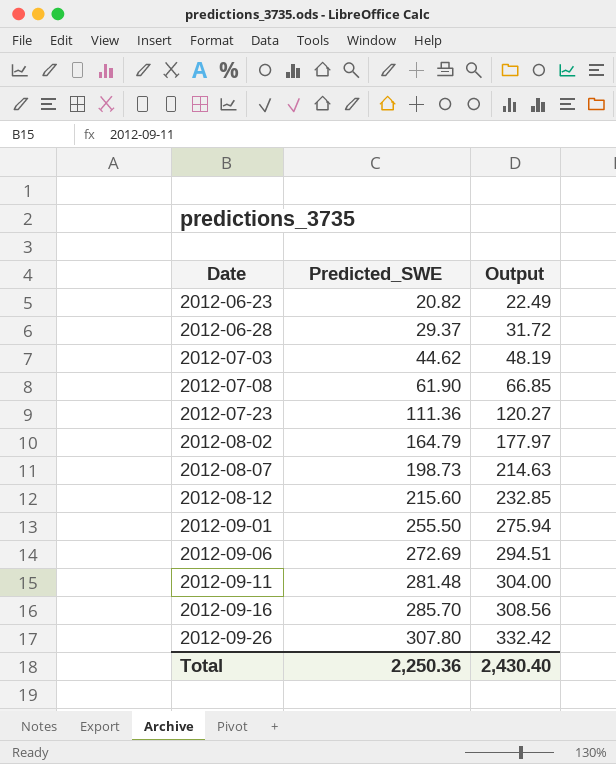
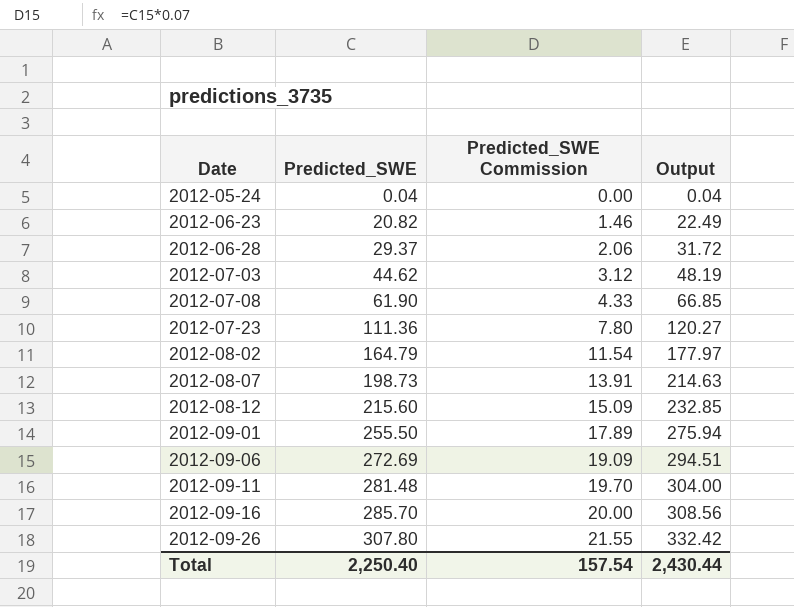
column Predicted_SWE Commission | formula: none -> [Predicted_SWE] * 0.07
row 2012-05-24: none -> 0.04 | 0.00 | 0.04
Total | Predicted_SWE: 2,250.36 -> 2,250.40
Total | Output: 2,430.40 -> 2,430.44

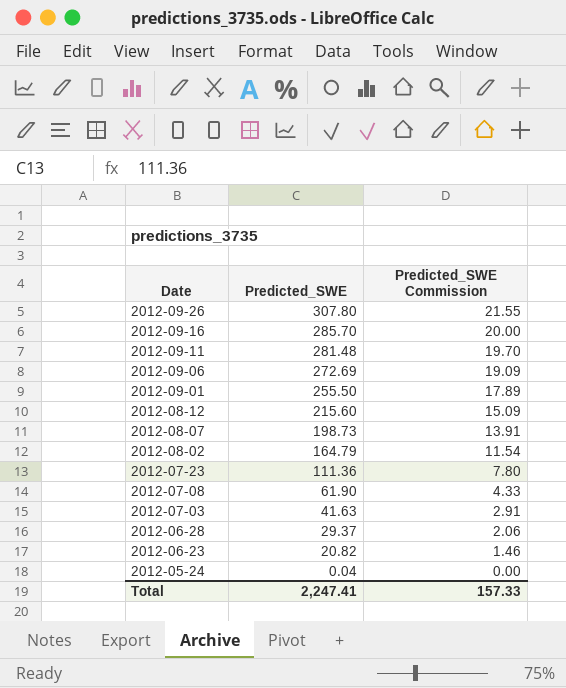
row order: Date ascending -> Date descending
column Output | formula: [Predicted_SWE] * 1.08 -> none
2012-07-03 | Predicted_SWE: 44.62 -> 41.63
2012-07-03 | Predicted_SWE Commission: 3.12 -> 2.91
Total | Predicted_SWE: 2,250.40 -> 2,247.41
Total | Predicted_SWE Commission: 157.54 -> 157.33

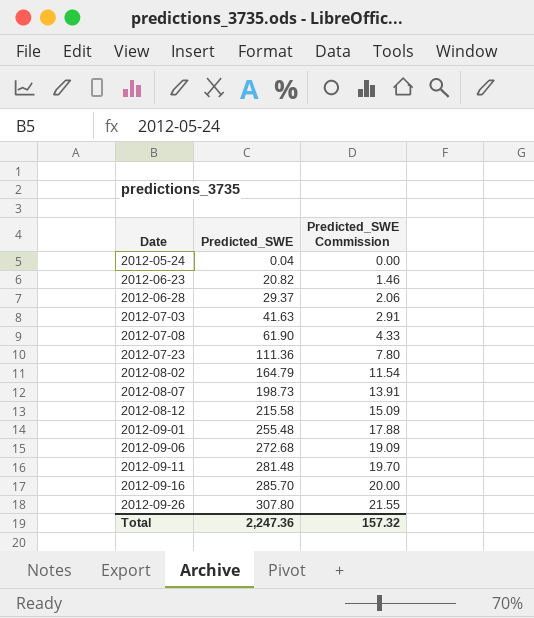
row order: Date descending -> Date ascending
2012-08-12 | Predicted_SWE: 215.60 -> 215.58
2012-09-01 | Predicted_SWE: 255.50 -> 255.48
2012-09-01 | Predicted_SWE Commission: 17.89 -> 17.88
2012-09-06 | Predicted_SWE: 272.69 -> 272.68
Total | Predicted_SWE: 2,247.41 -> 2,247.36
Total | Predicted_SWE Commission: 157.33 -> 157.32

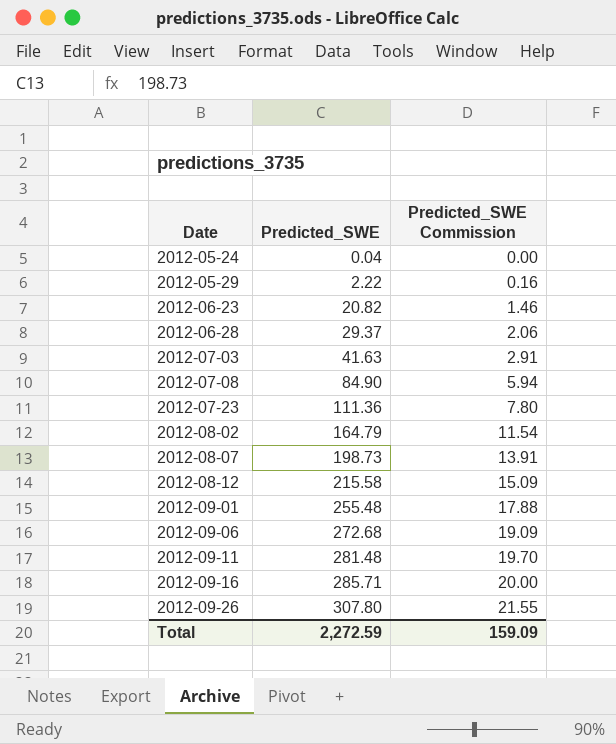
row 2012-05-29: none -> 2.22 | 0.16
2012-07-08 | Predicted_SWE: 61.90 -> 84.90
2012-07-08 | Predicted_SWE Commission: 4.33 -> 5.94
2012-09-16 | Predicted_SWE: 285.70 -> 285.71
Total | Predicted_SWE: 2,247.36 -> 2,272.59
Total | Predicted_SWE Commission: 157.32 -> 159.09

